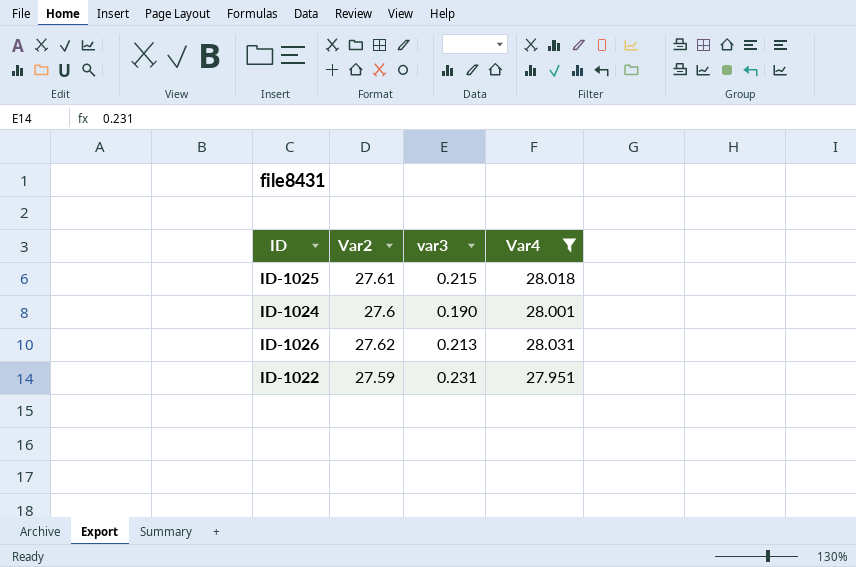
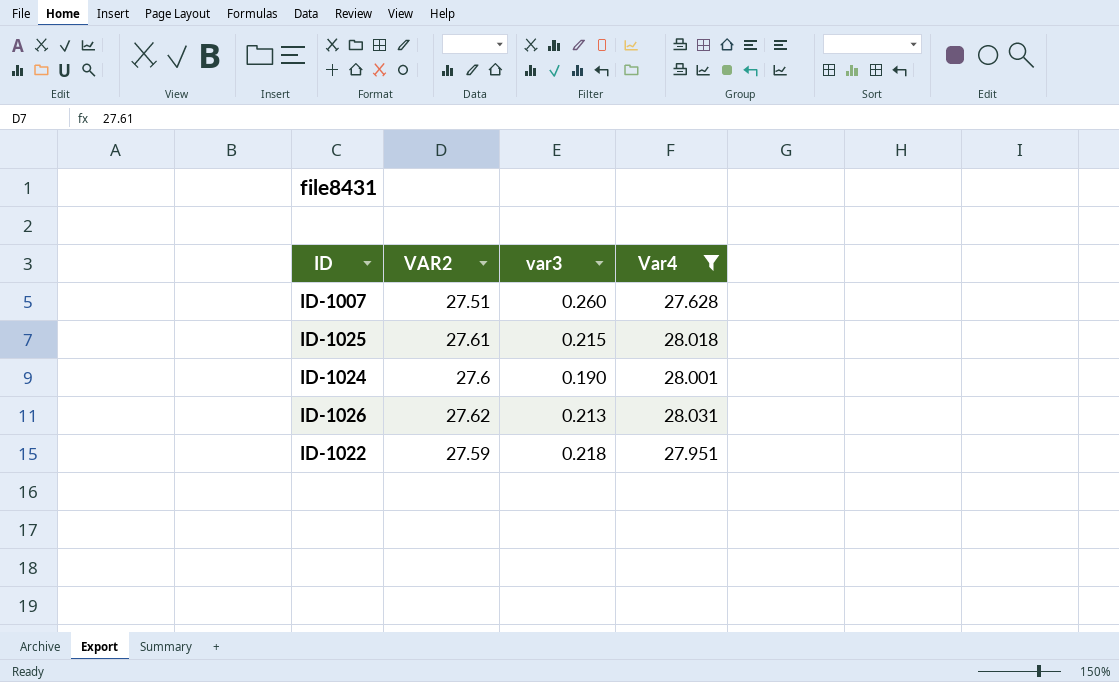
column name: Var2 -> VAR2
row ID-1007: none -> 27.51 | 0.260 | 27.628
ID-1022 | var3: 0.231 -> 0.218

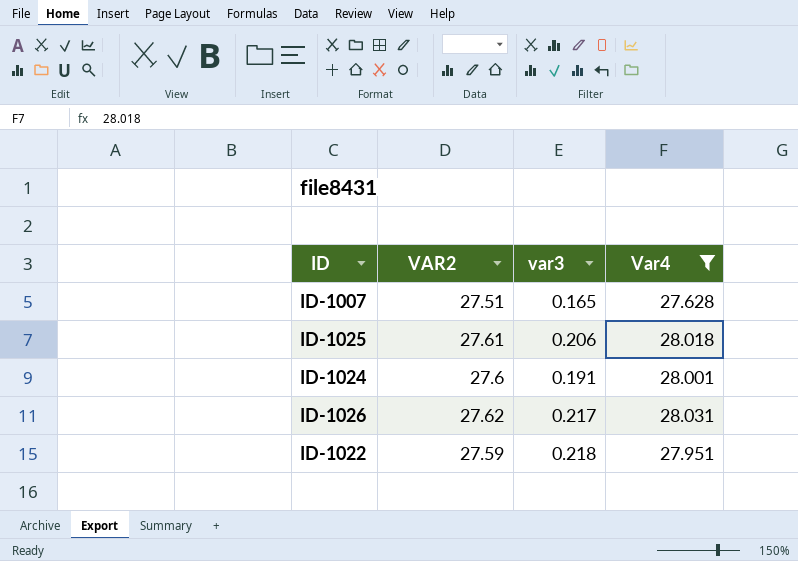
ID-1007 | var3: 0.260 -> 0.165
ID-1025 | var3: 0.215 -> 0.206
ID-1024 | var3: 0.190 -> 0.191
ID-1026 | var3: 0.213 -> 0.217

